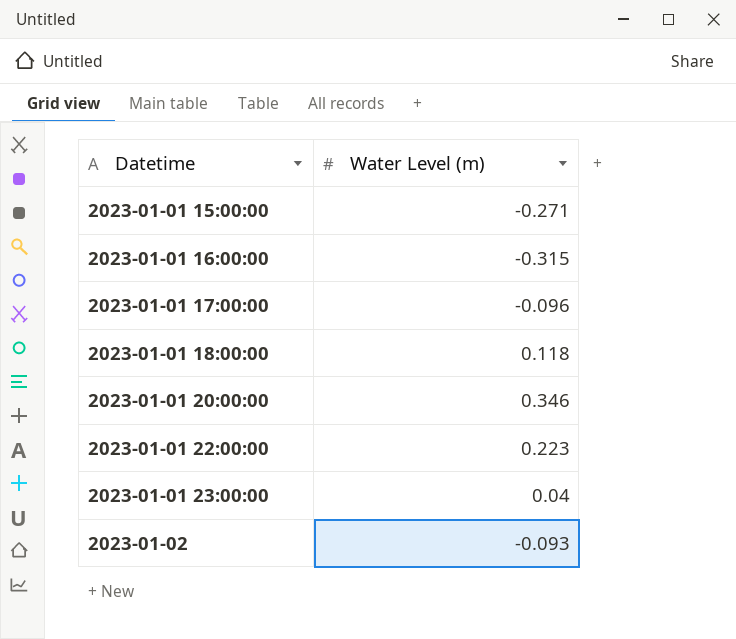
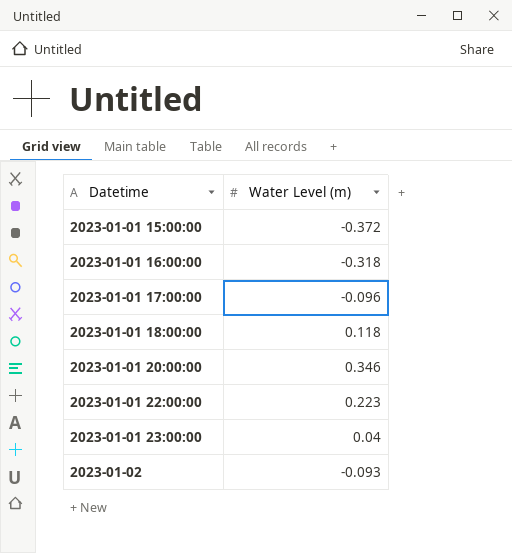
2023-01-01 15:00:00 | Water Level (m): -0.271 -> -0.372
2023-01-01 16:00:00 | Water Level (m): -0.315 -> -0.318

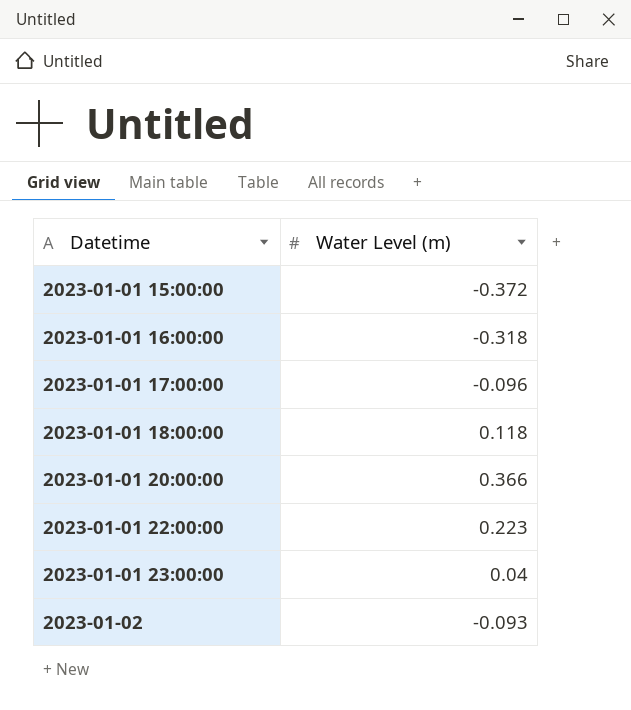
2023-01-01 20:00:00 | Water Level (m): 0.346 -> 0.366

